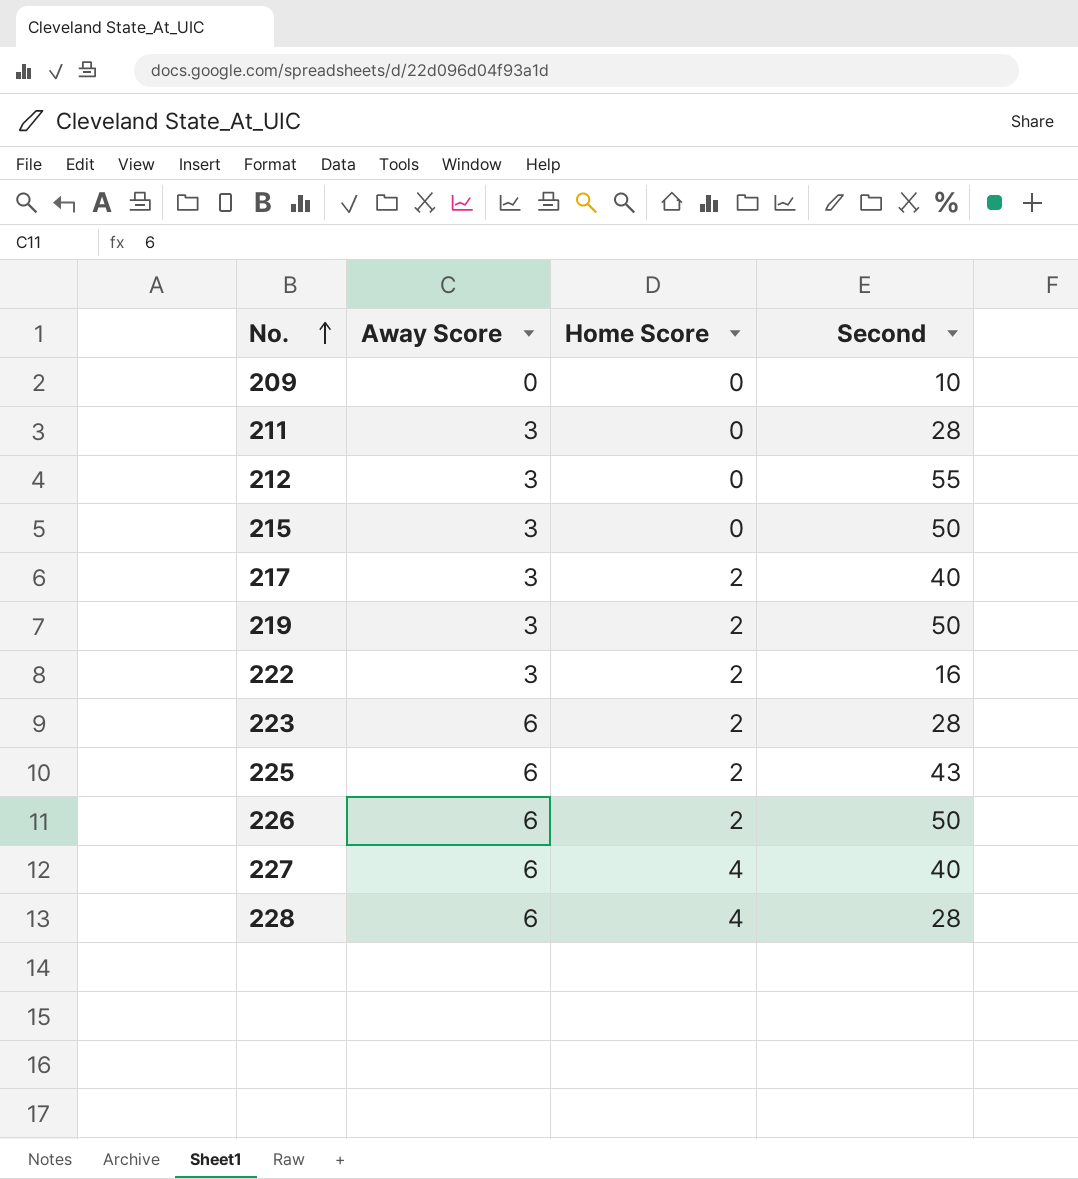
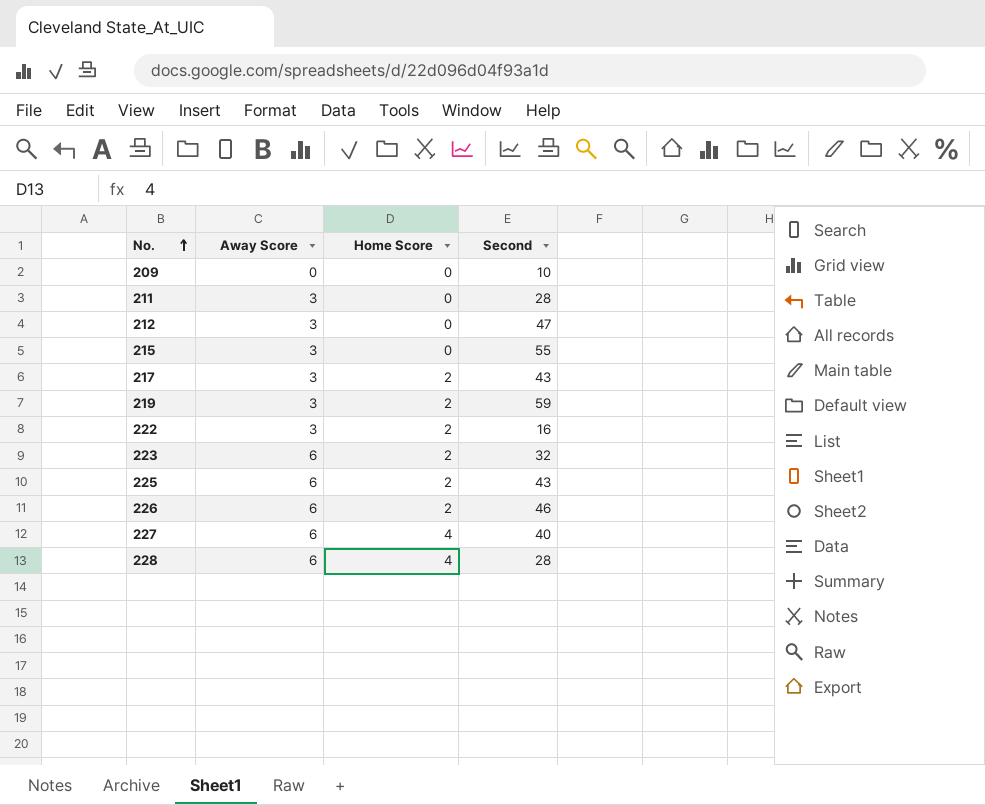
212 | Second: 55 -> 47
215 | Second: 50 -> 55
217 | Second: 40 -> 43
219 | Second: 50 -> 59
223 | Second: 28 -> 32
226 | Second: 50 -> 46

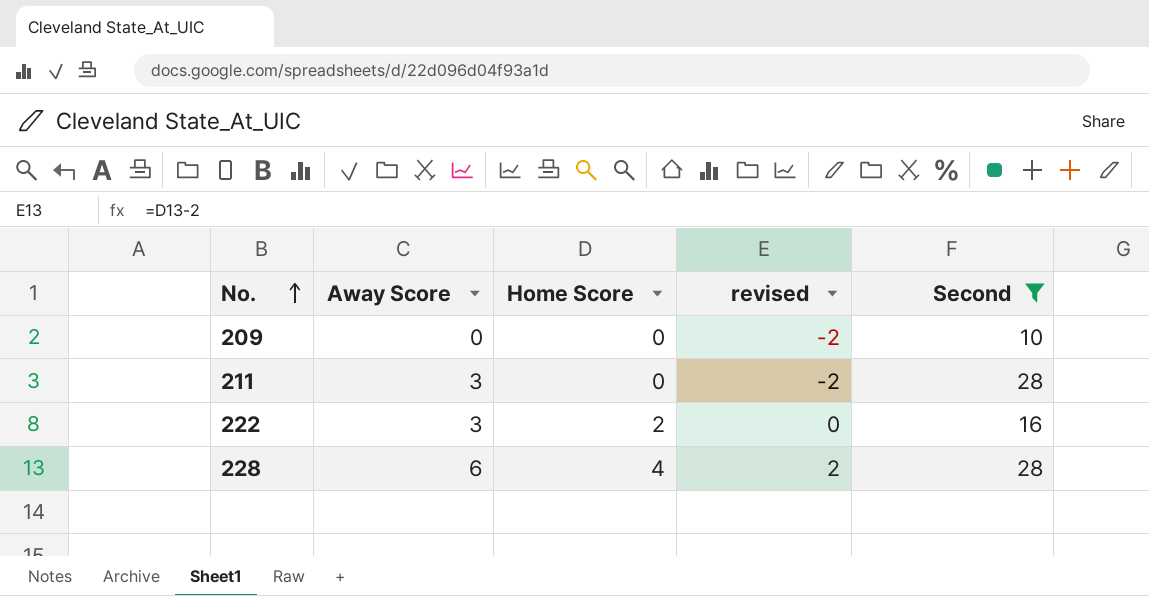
filter: none -> Second <= 28
column revised | formula: none -> [Home Score] - 2

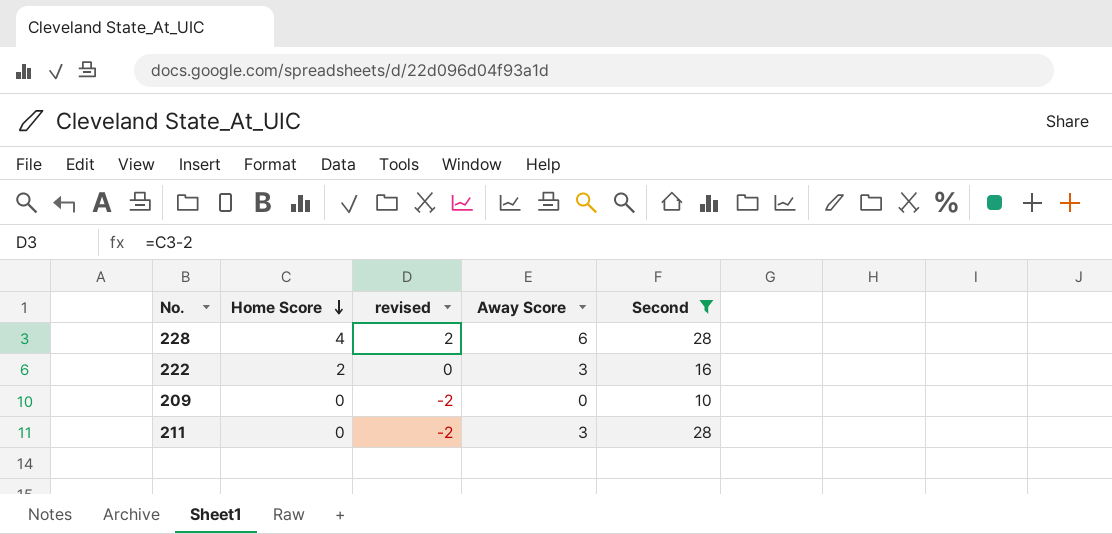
row order: No. ascending -> Home Score descending
column Away Score | position: 2 -> 4

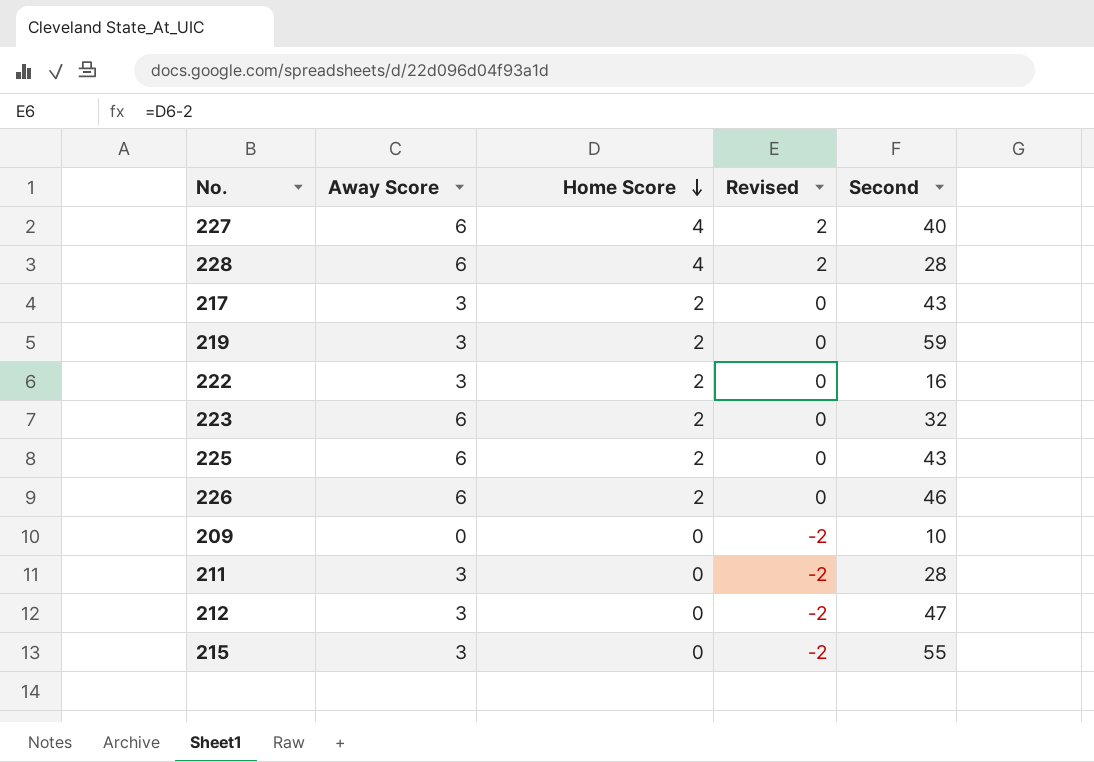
filter: Second <= 28 -> none
column Away Score | position: 4 -> 2
column name: revised -> Revised

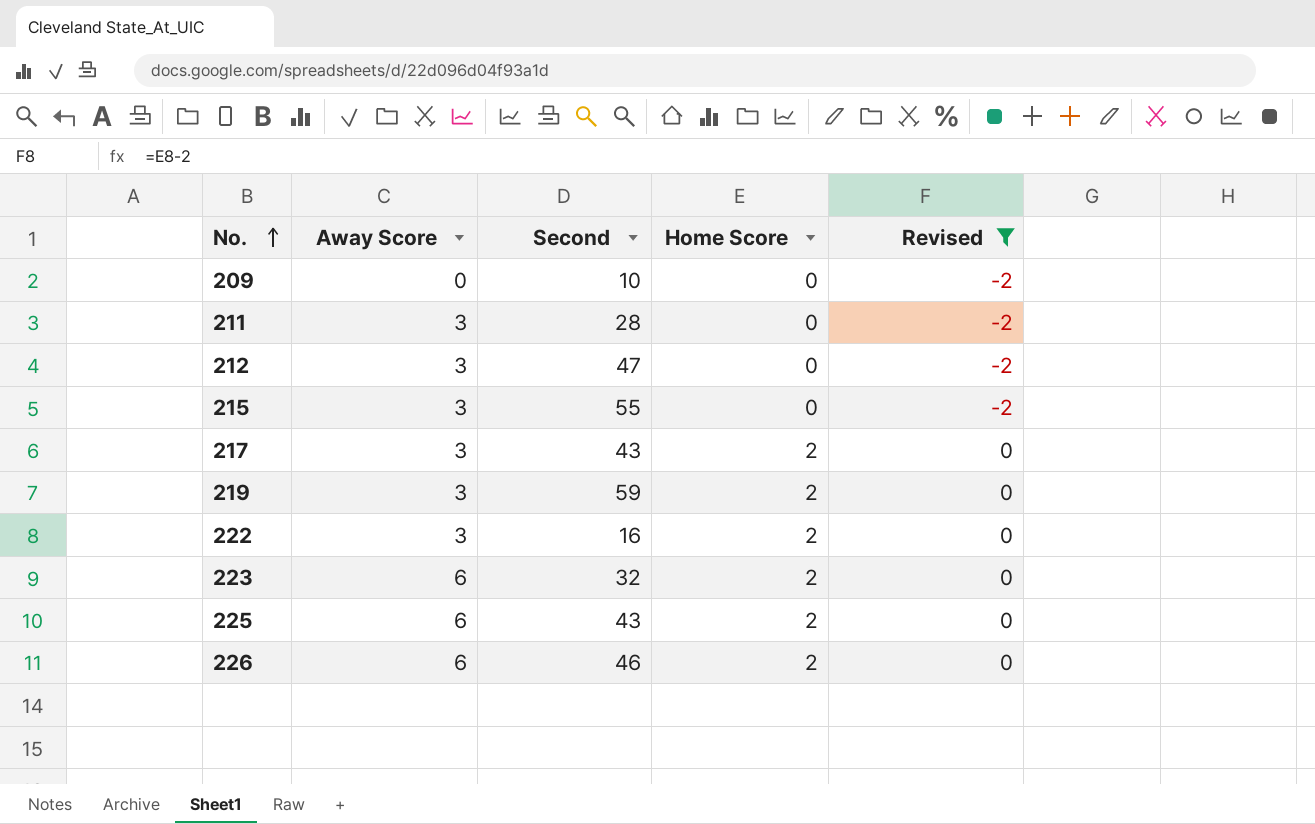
filter: none -> Revised != 2
row order: Home Score descending -> No. ascending
column Second | position: 5 -> 3

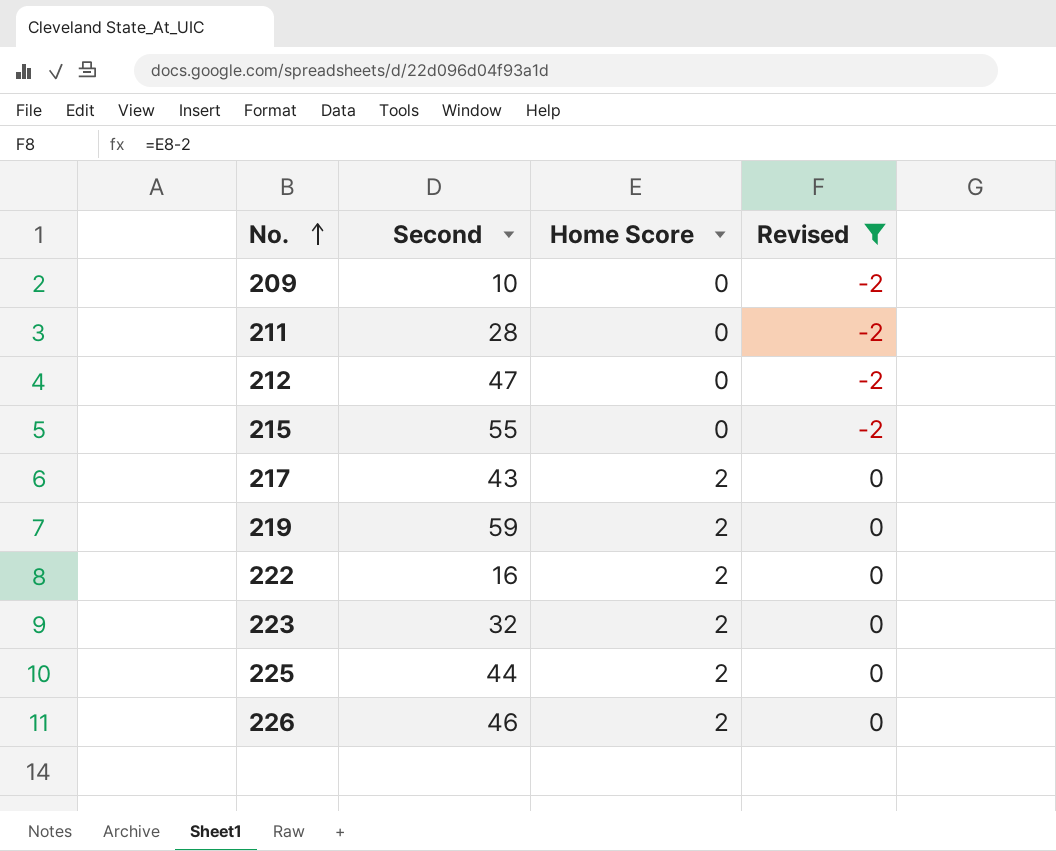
column Away Score | position: 2 -> none
225 | Second: 43 -> 44

